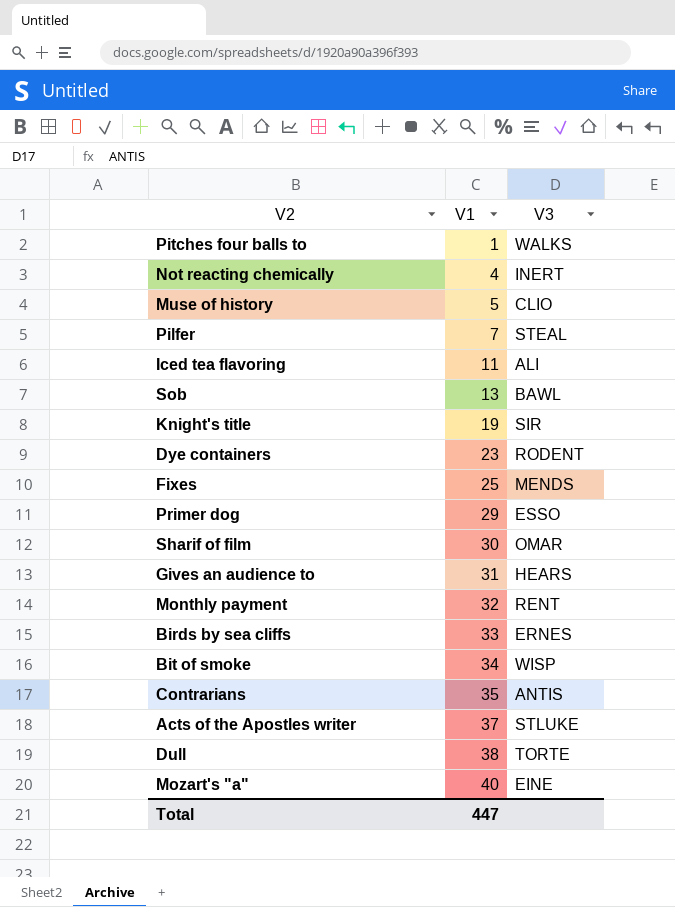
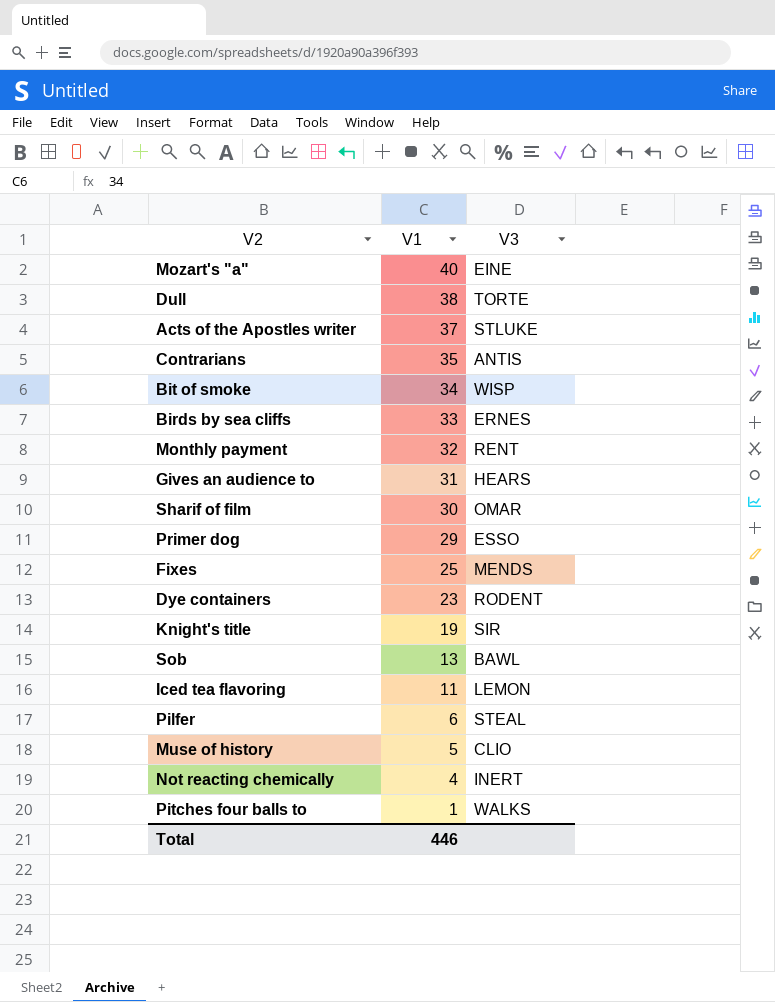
row order: V1 ascending -> V1 descending
Iced tea flavoring | V3: ALI -> LEMON
Pilfer | V1: 7 -> 6
Total | V1: 447 -> 446

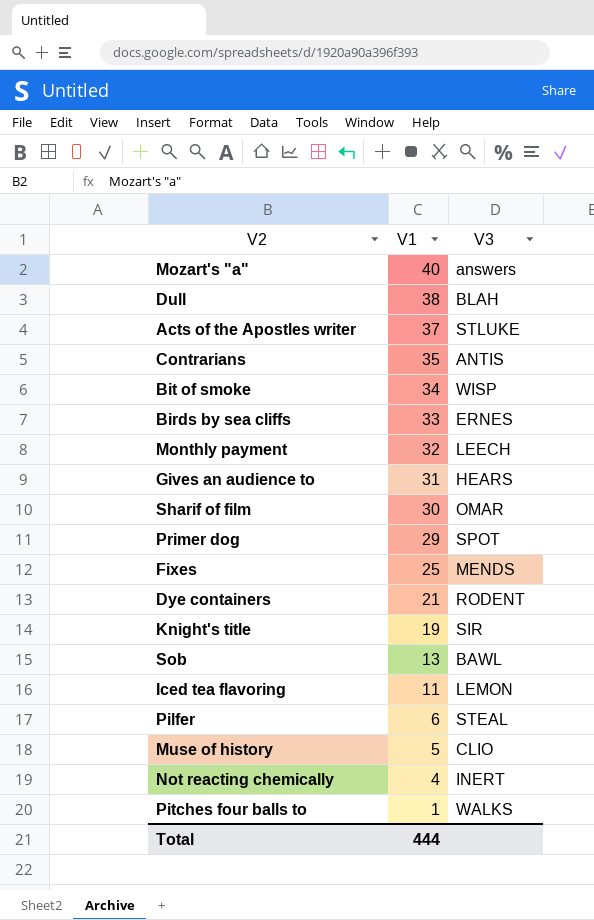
Mozart's "a" | V3: EINE -> answers
Dull | V3: TORTE -> BLAH
Monthly payment | V3: RENT -> LEECH
Primer dog | V3: ESSO -> SPOT
Dye containers | V1: 23 -> 21
Total | V1: 446 -> 444

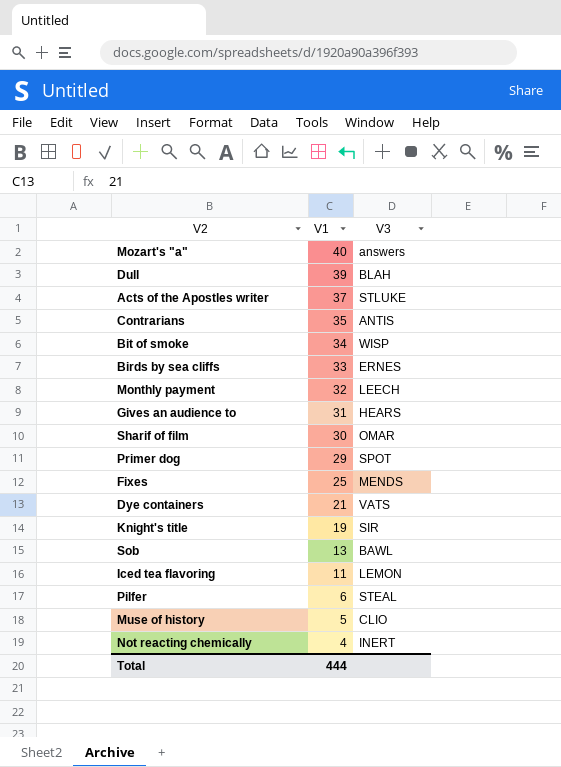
row Pitches four balls to: 1 | WALKS -> none
Dull | V1: 38 -> 39
Dye containers | V3: RODENT -> VATS

